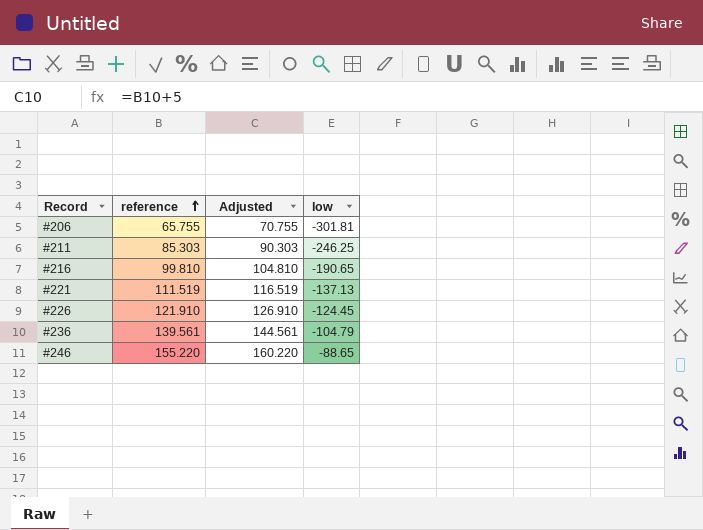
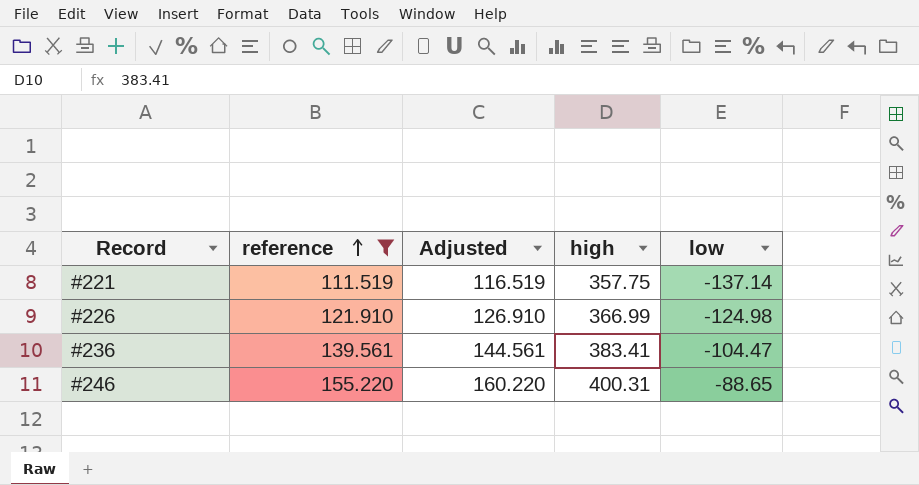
filter: none -> reference >= 111.519
column high | position: none -> 4
#221 | low: -137.13 -> -137.14
#226 | low: -124.45 -> -124.98
#236 | low: -104.79 -> -104.47

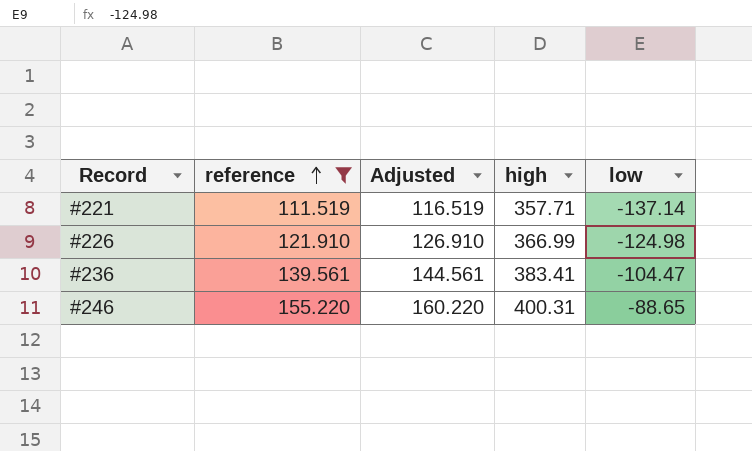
#221 | high: 357.75 -> 357.71

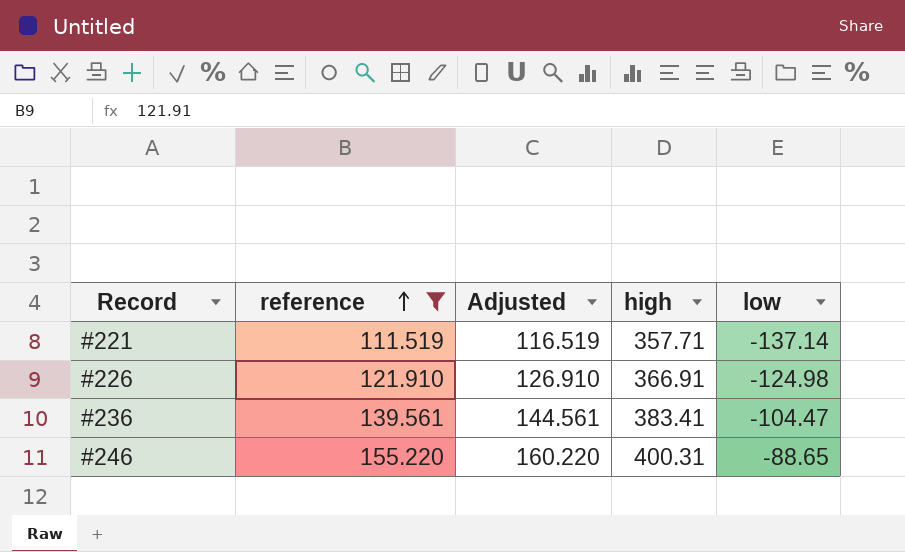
#226 | high: 366.99 -> 366.91

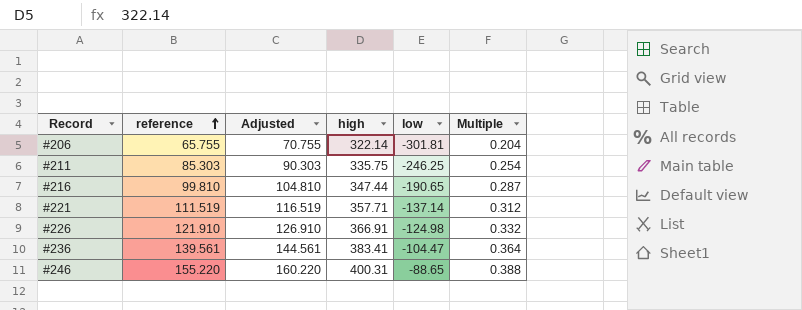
filter: reference >= 111.519 -> none
column Multiple | formula: none -> [reference] / [high]

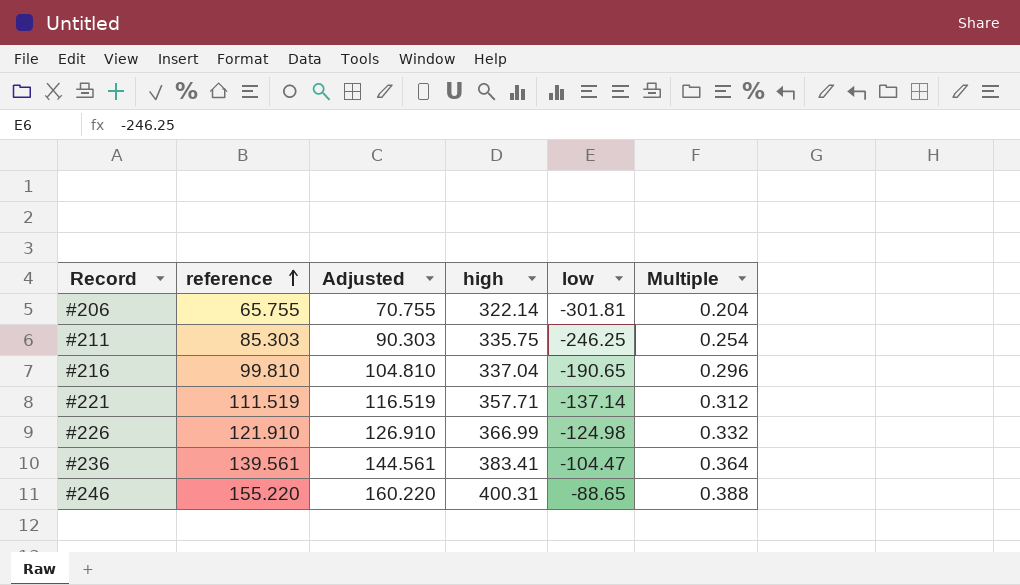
#216 | high: 347.44 -> 337.04
#216 | Multiple: 0.287 -> 0.296
#226 | high: 366.91 -> 366.99

